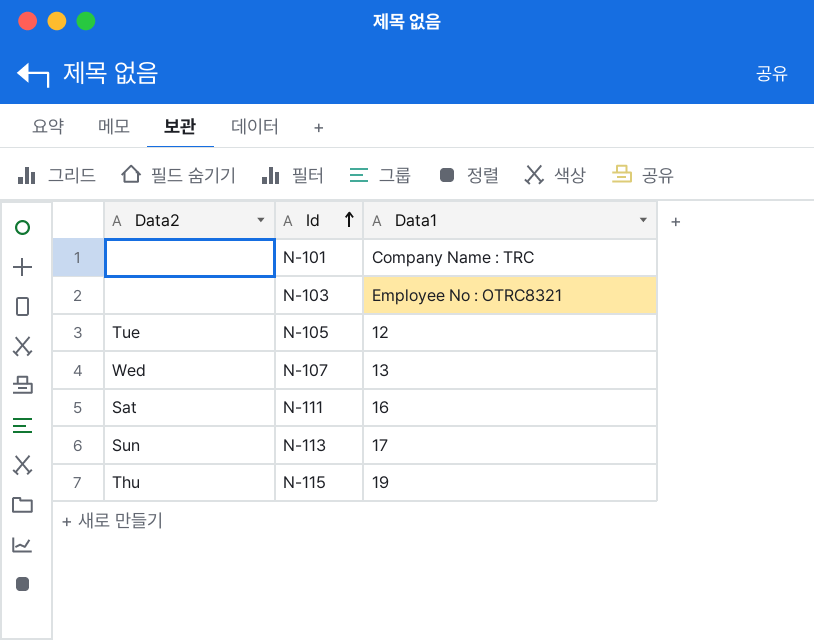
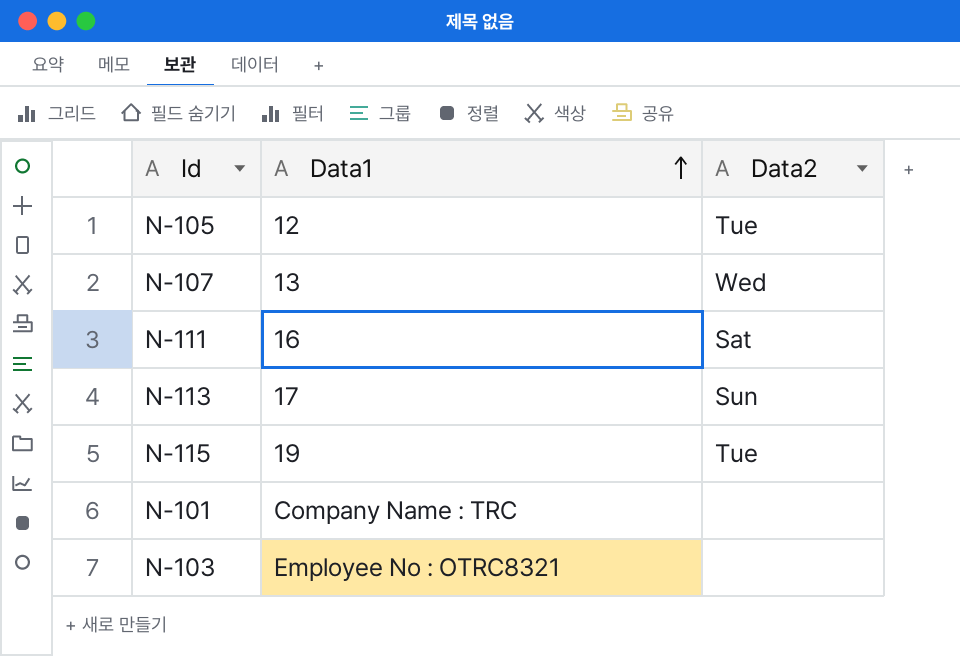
row order: Id ascending -> Data1 ascending
column Data2 | position: 1 -> 3
N-115 | Data2: Thu -> Tue

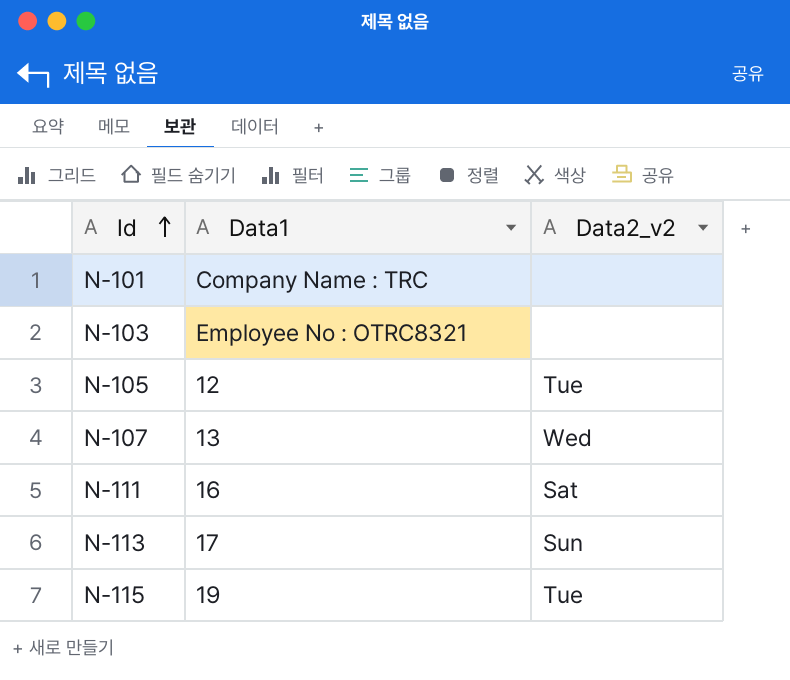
row order: Data1 ascending -> Id ascending
column name: Data2 -> Data2_v2

